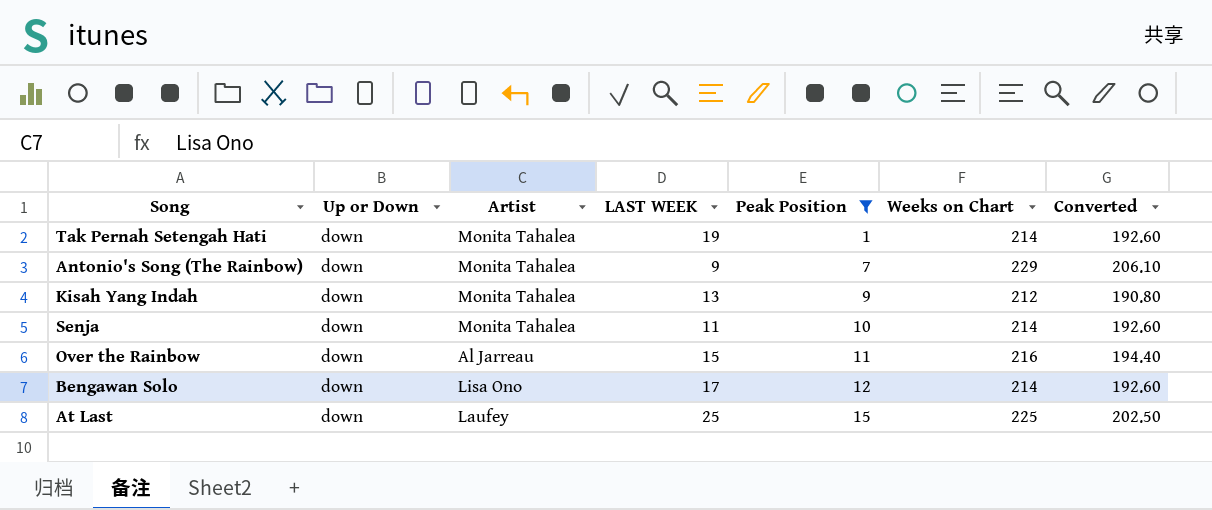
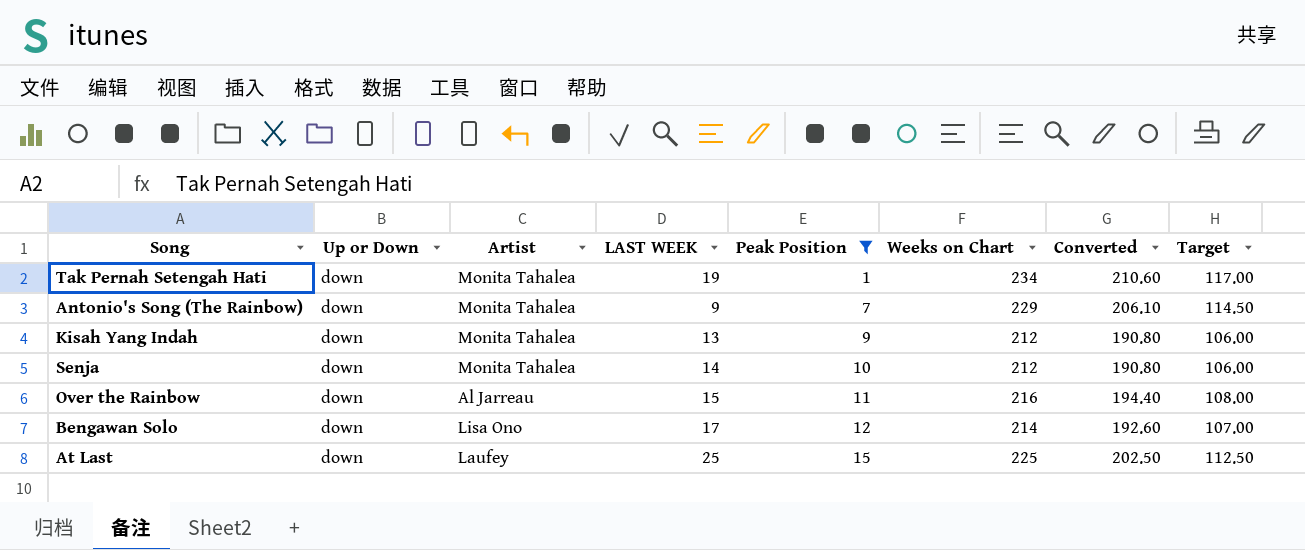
column Target | formula: none -> [Weeks on Chart] * 0.5
Tak Pernah Setengah Hati | Weeks on Chart: 214 -> 234
Tak Pernah Setengah Hati | Converted: 192.60 -> 210.60
Senja | LAST WEEK: 11 -> 14
Senja | Weeks on Chart: 214 -> 212
Senja | Converted: 192.60 -> 190.80

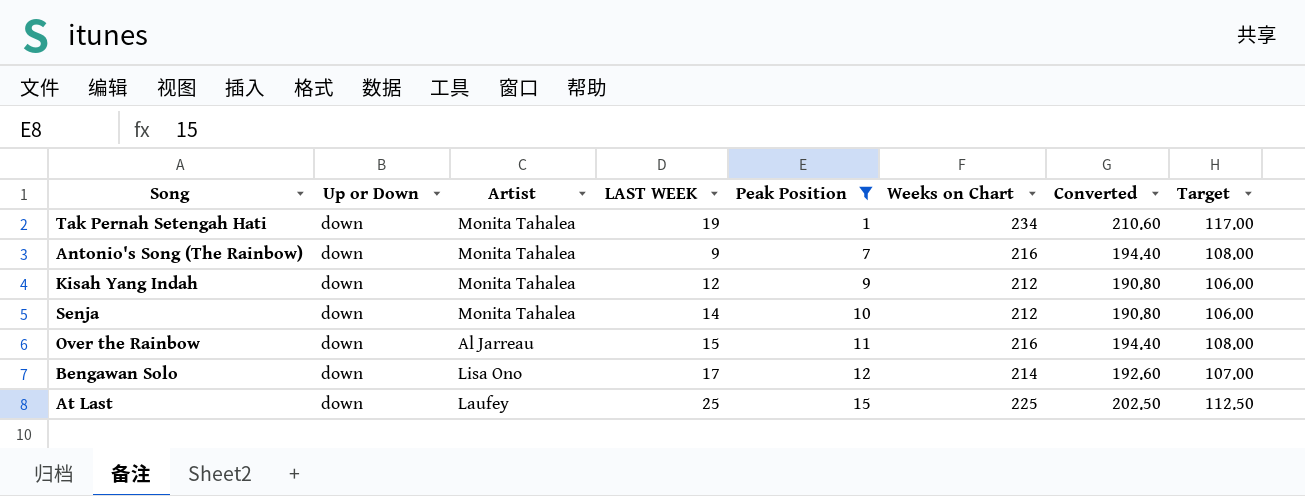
Antonio's Song (The Rainbow) | Weeks on Chart: 229 -> 216
Antonio's Song (The Rainbow) | Converted: 206.10 -> 194.40
Antonio's Song (The Rainbow) | Target: 114.50 -> 108.00
Kisah Yang Indah | LAST WEEK: 13 -> 12

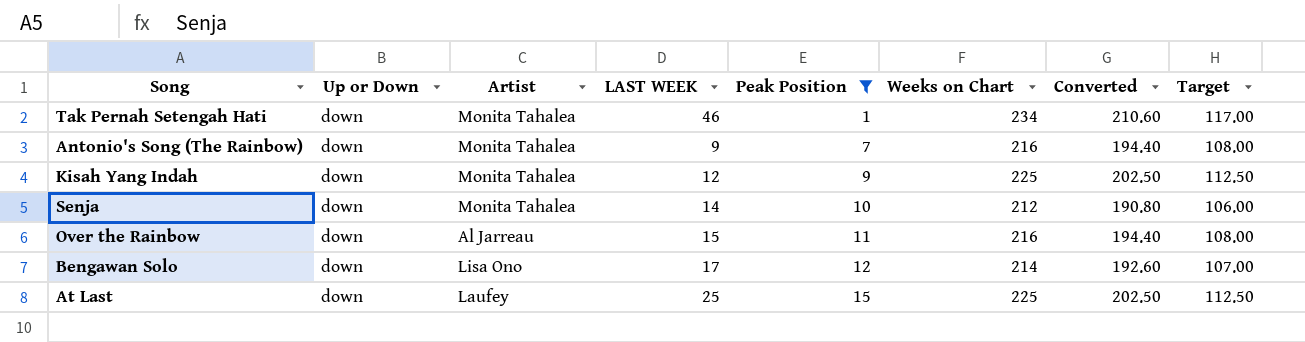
Tak Pernah Setengah Hati | LAST WEEK: 19 -> 46
Kisah Yang Indah | Weeks on Chart: 212 -> 225
Kisah Yang Indah | Converted: 190.80 -> 202.50
Kisah Yang Indah | Target: 106.00 -> 112.50

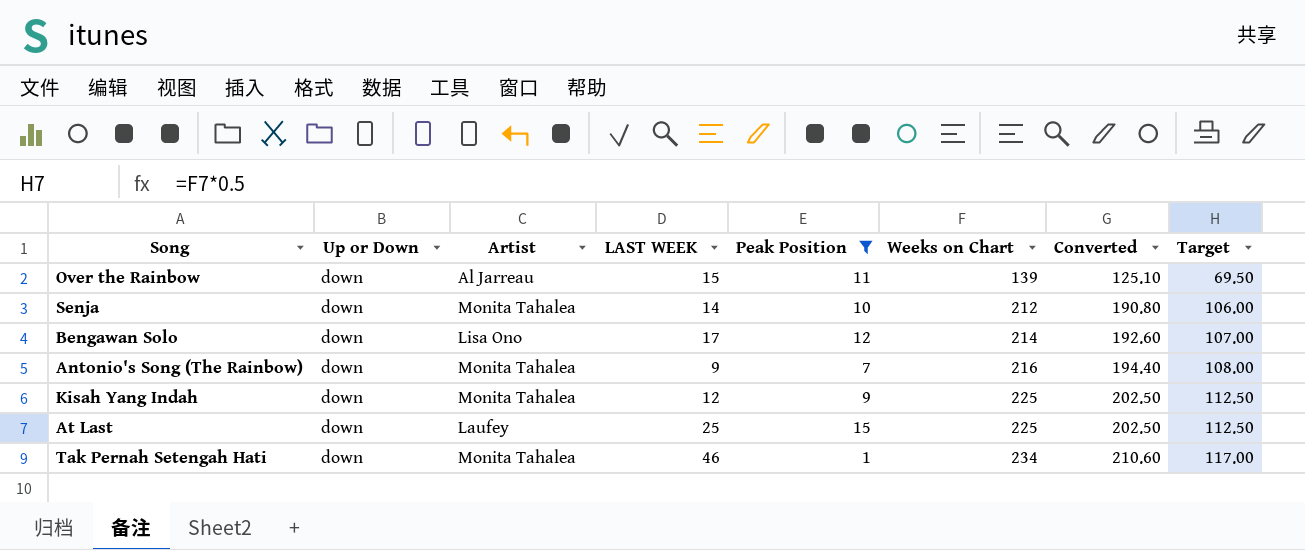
row order: Peak Position ascending -> Weeks on Chart ascending
Over the Rainbow | Weeks on Chart: 216 -> 139
Over the Rainbow | Converted: 194.40 -> 125.10
Over the Rainbow | Target: 108.00 -> 69.50

